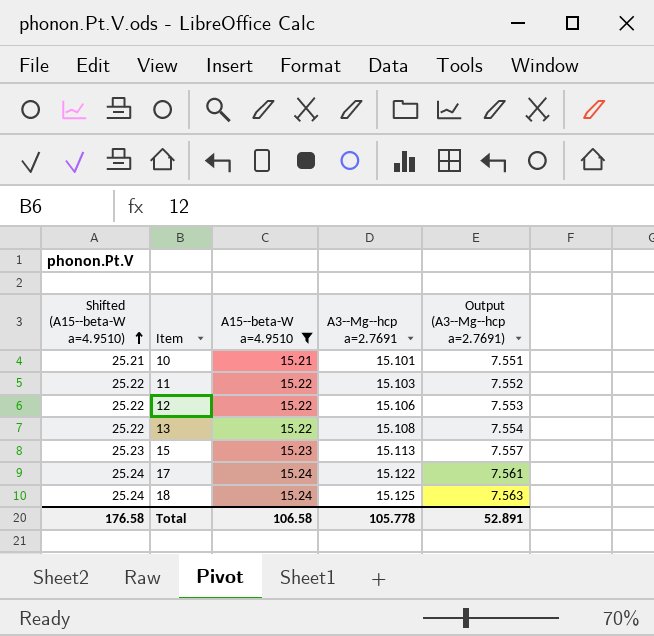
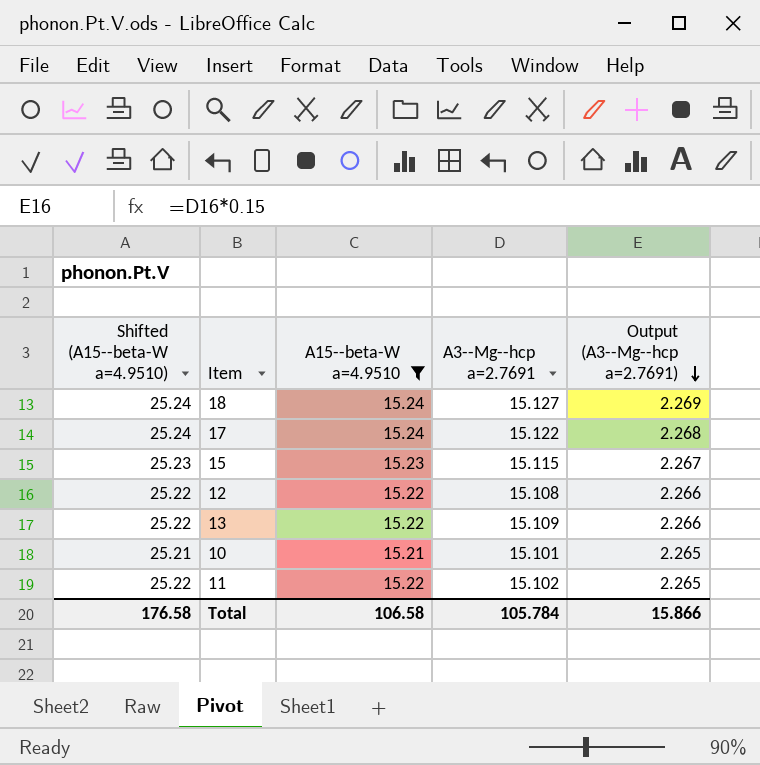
row order: Shifted (A15--beta-W a=4.9510) ascending -> Output (A3--Mg--hcp a=2.7691) descending
column Output (A3--Mg--hcp a=2.7691) | formula: [A3--Mg--hcp a=2.7691] * 0.5 -> [A3--Mg--hcp a=2.7691] * 0.15
18 | A3--Mg--hcp a=2.7691: 15.125 -> 15.127
15 | A3--Mg--hcp a=2.7691: 15.113 -> 15.115
12 | A3--Mg--hcp a=2.7691: 15.106 -> 15.108
13 | A3--Mg--hcp a=2.7691: 15.108 -> 15.109
11 | A3--Mg--hcp a=2.7691: 15.103 -> 15.102
Total | A3--Mg--hcp a=2.7691: 105.778 -> 105.784
Total | Output (A3--Mg--hcp a=2.7691): 52.891 -> 15.866

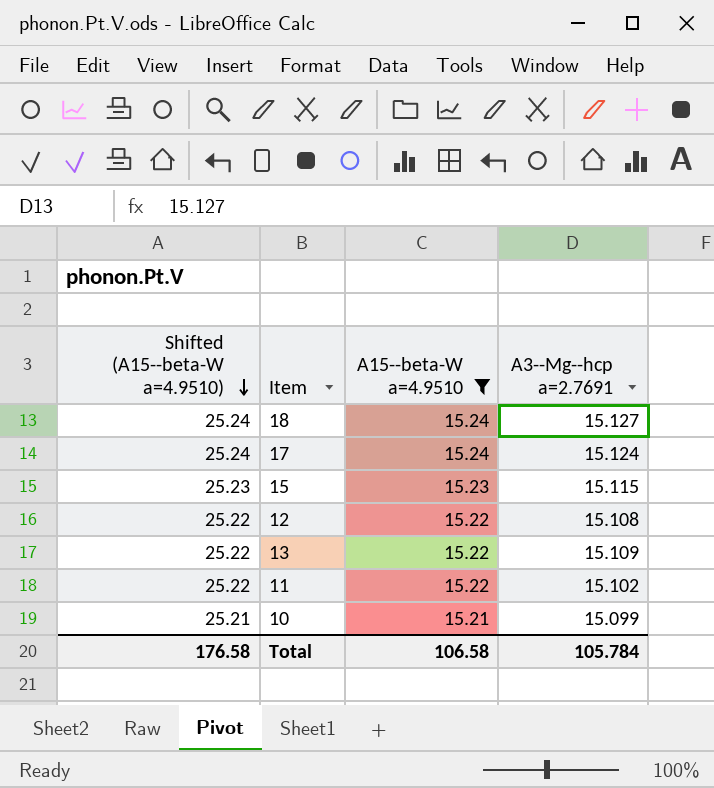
row order: Output (A3--Mg--hcp a=2.7691) descending -> Shifted (A15--beta-W a=4.9510) descending
column Output (A3--Mg--hcp a=2.7691) | formula: [A3--Mg--hcp a=2.7691] * 0.15 -> none
17 | A3--Mg--hcp a=2.7691: 15.122 -> 15.124
10 | A3--Mg--hcp a=2.7691: 15.101 -> 15.099

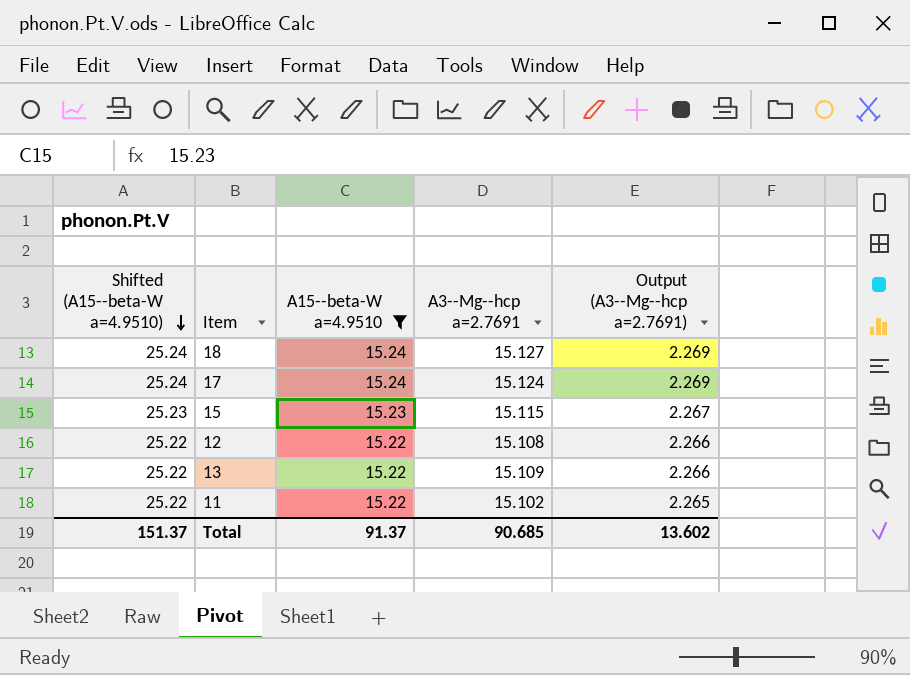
column Output (A3--Mg--hcp a=2.7691) | formula: none -> [A3--Mg--hcp a=2.7691] * 0.15
row 10: 25.21 | 15.21 | 15.099 -> none
Total | Shifted (A15--beta-W a=4.9510): 176.58 -> 151.37
Total | A15--beta-W a=4.9510: 106.58 -> 91.37
Total | A3--Mg--hcp a=2.7691: 105.784 -> 90.685

